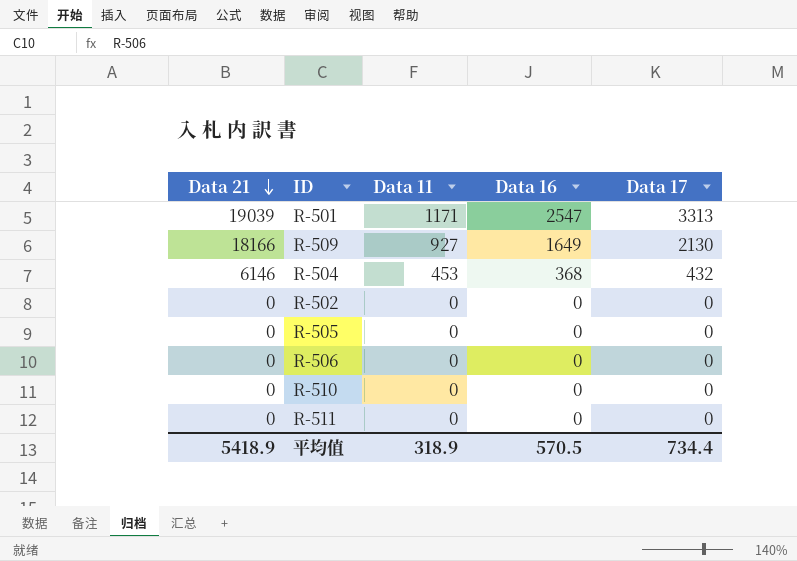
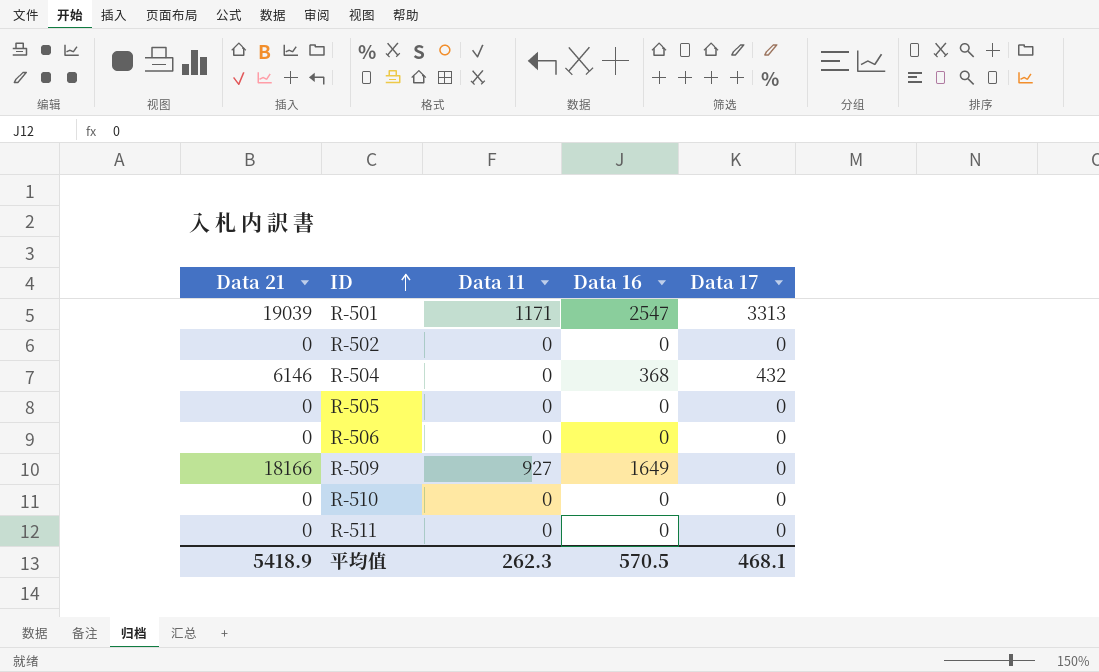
row order: Data 21 descending -> ID ascending
R-504 | Data 11: 453 -> 0
R-509 | Data 17: 2130 -> 0
平均值 | Data 11: 318.9 -> 262.3
平均值 | Data 17: 734.4 -> 468.1

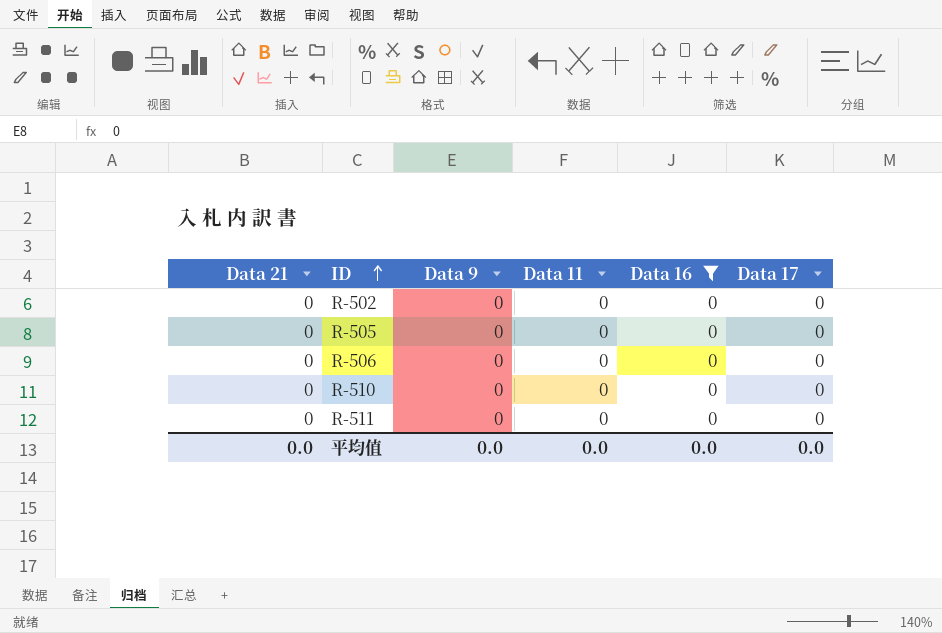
filter: none -> Data 16 = 0
column Data 9 | position: none -> 3
平均值 | Data 21: 5418.9 -> 0.0
平均值 | Data 11: 262.3 -> 0.0
平均值 | Data 16: 570.5 -> 0.0
平均值 | Data 17: 468.1 -> 0.0

